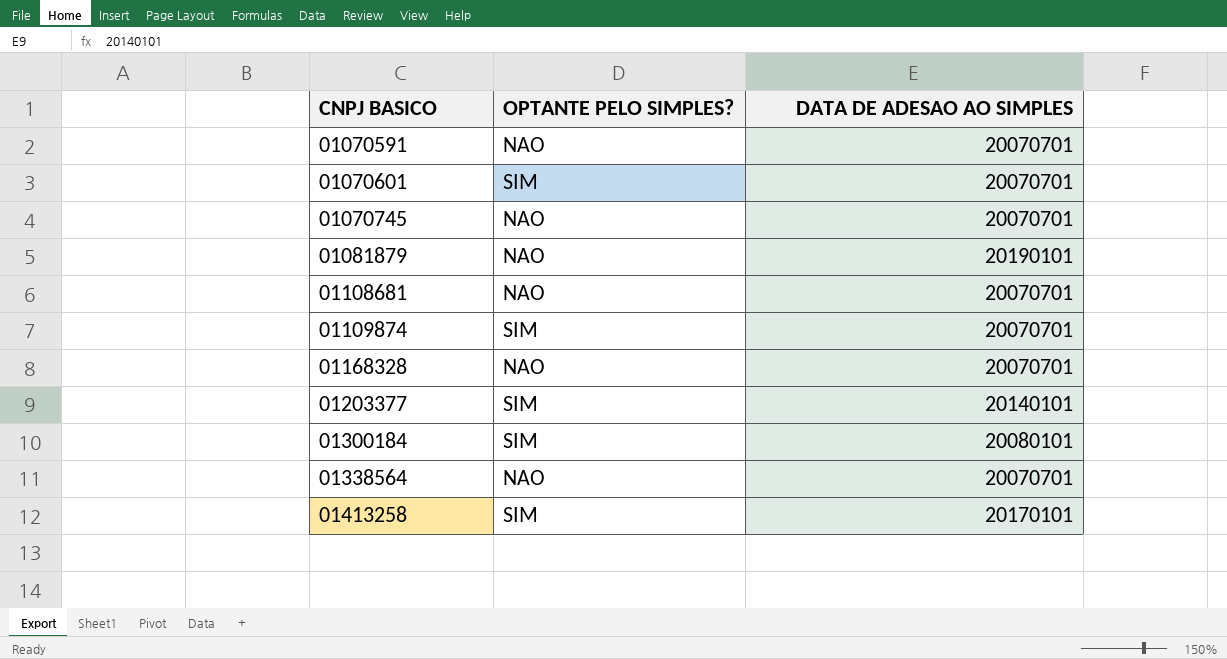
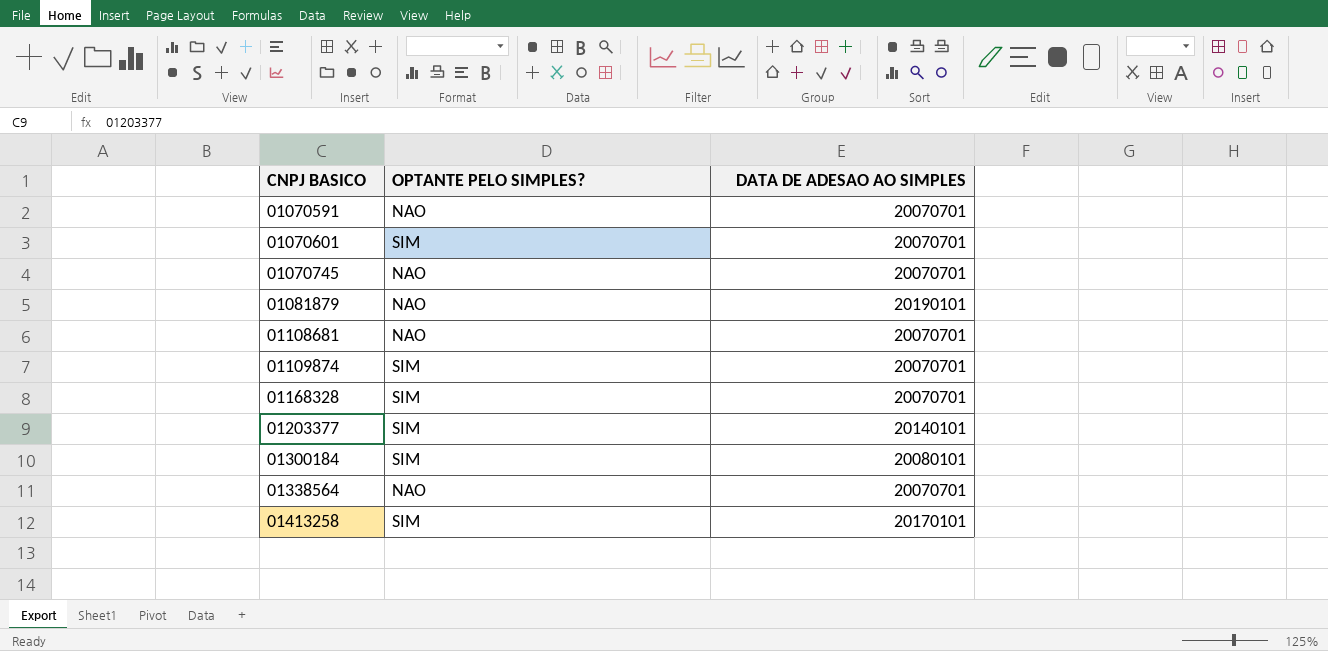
01168328 | OPTANTE PELO SIMPLES?: NAO -> SIM

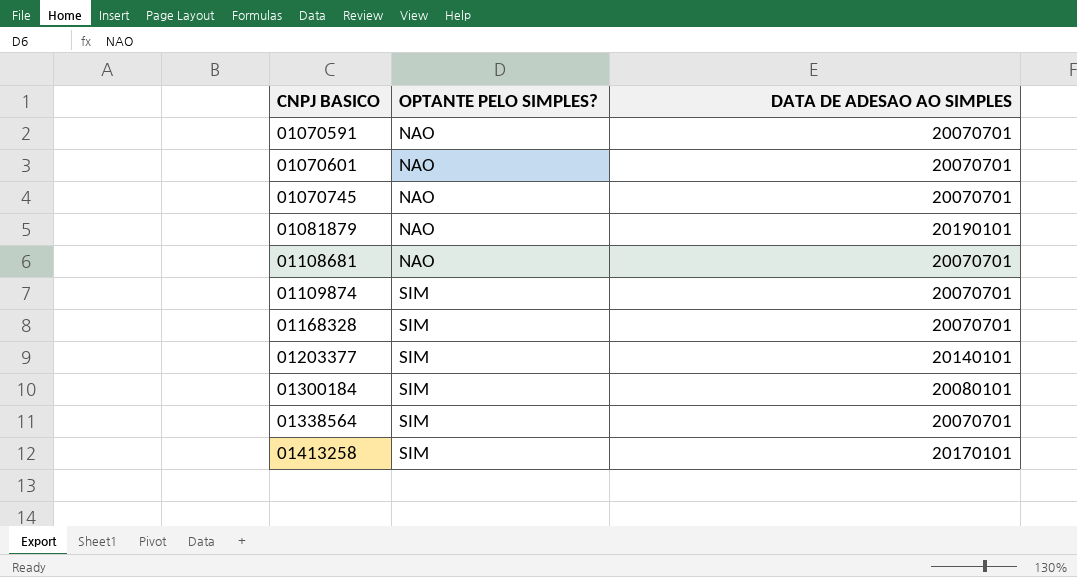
01070601 | OPTANTE PELO SIMPLES?: SIM -> NAO
01338564 | OPTANTE PELO SIMPLES?: NAO -> SIM

